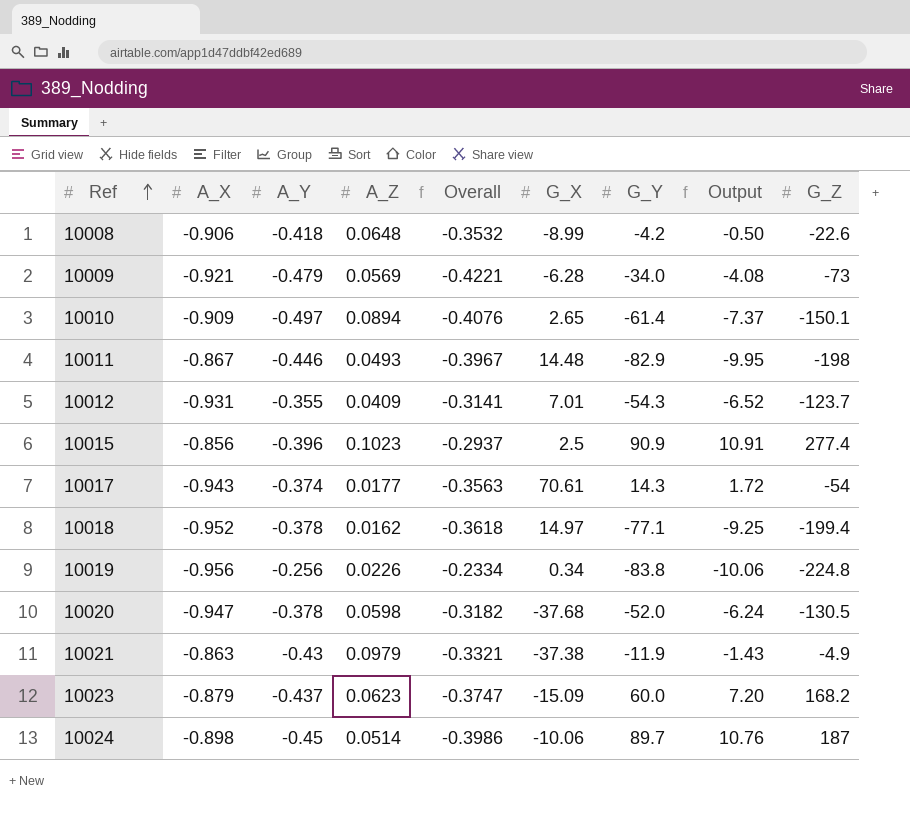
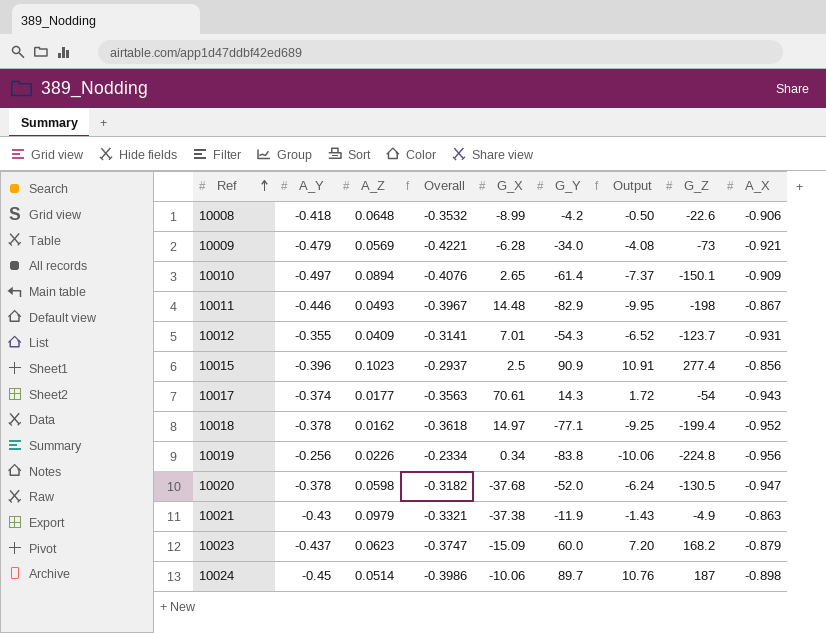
column A_X | position: 2 -> 9

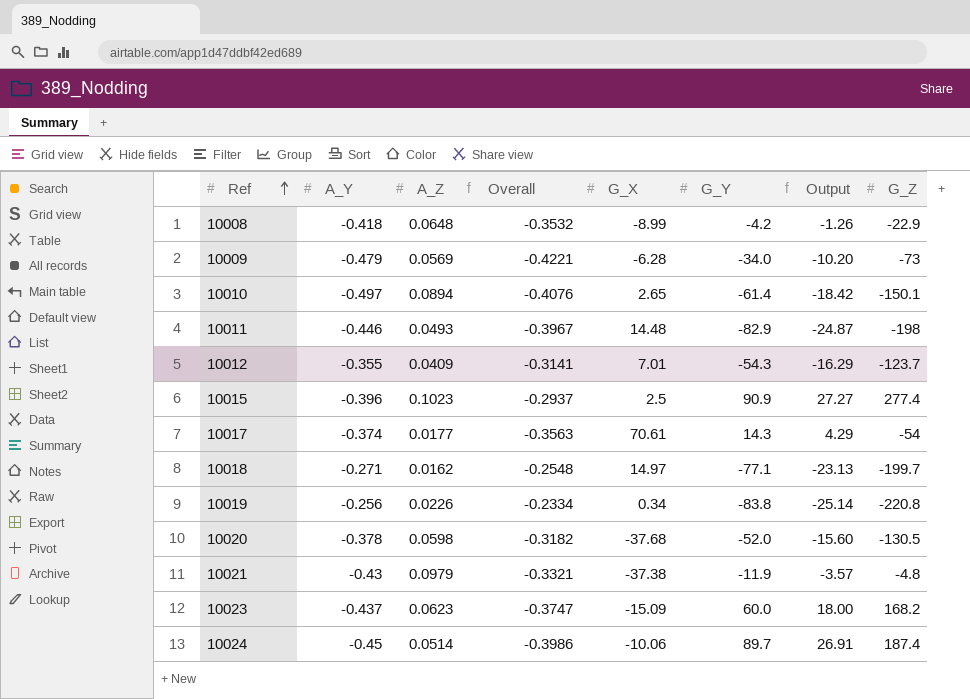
column A_X | position: 9 -> none
column Output | formula: [G_Y] * 0.12 -> [G_Y] * 0.3
10008 | G_Z: -22.6 -> -22.9
10018 | A_Y: -0.378 -> -0.271
10018 | Overall: -0.3618 -> -0.2548
10018 | G_Z: -199.4 -> -199.7
10019 | G_Z: -224.8 -> -220.8
10021 | G_Z: -4.9 -> -4.8
10024 | G_Z: 187 -> 187.4

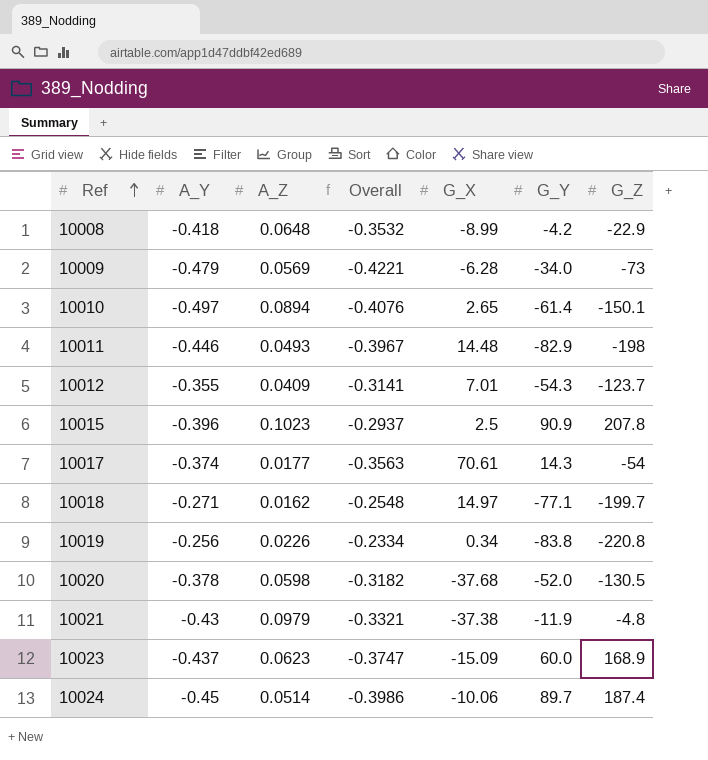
column Output | formula: [G_Y] * 0.3 -> none
10015 | G_Z: 277.4 -> 207.8
10023 | G_Z: 168.2 -> 168.9

